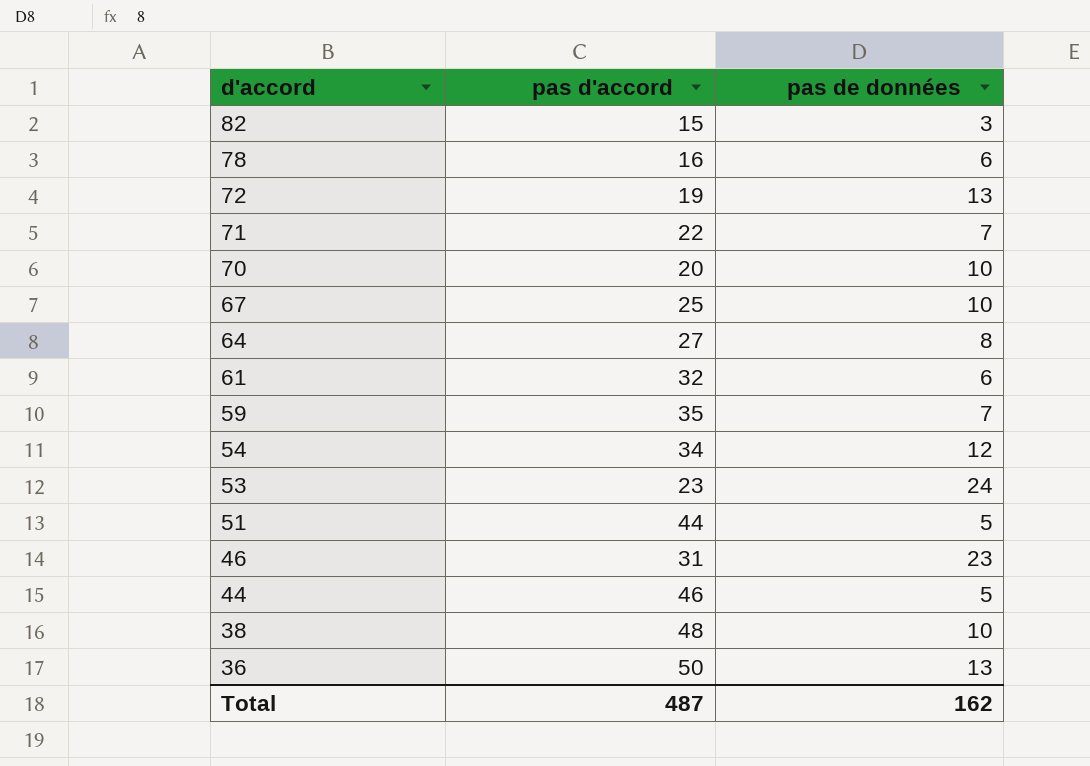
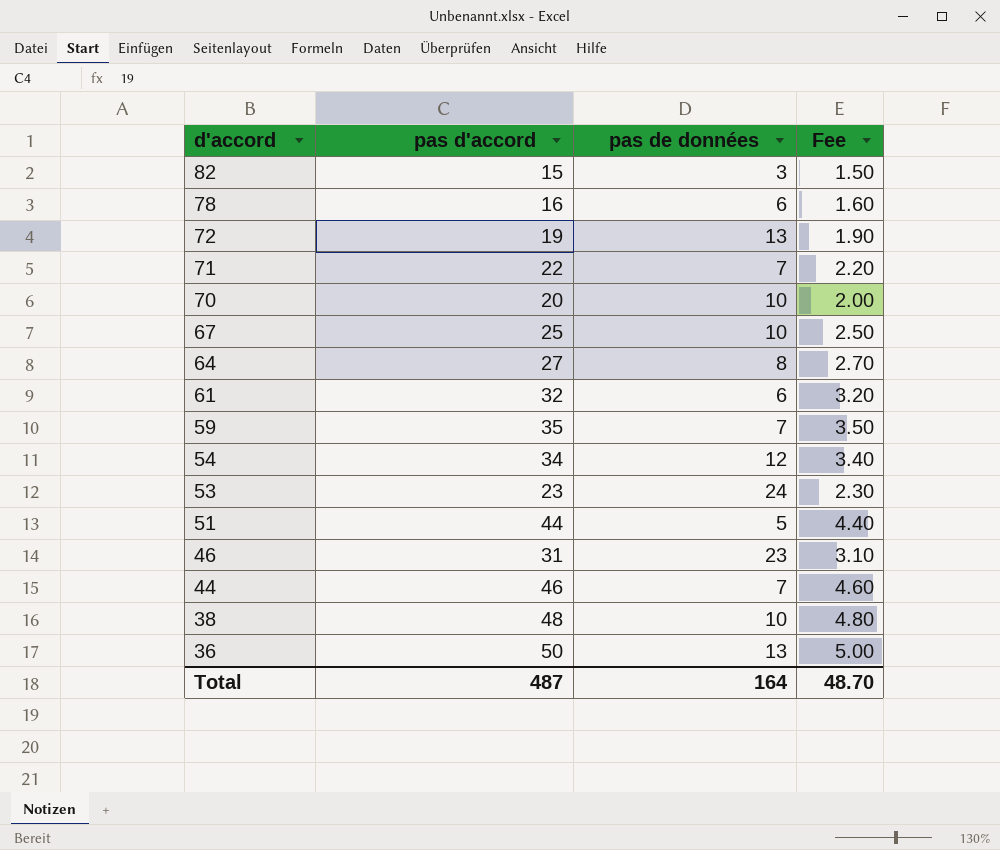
column Fee | formula: none -> [pas d'accord] * 0.1
44 | pas de données: 5 -> 7
Total | pas de données: 162 -> 164

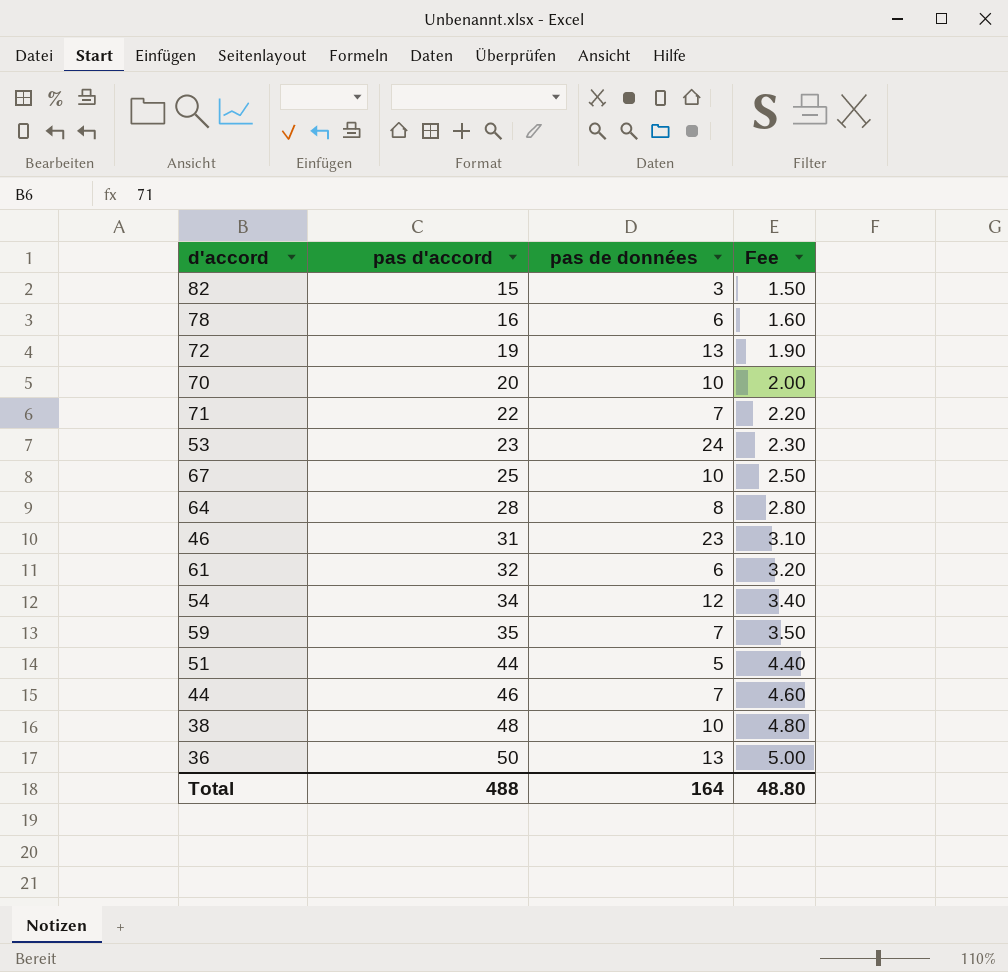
row order: d'accord descending -> pas d'accord ascending
64 | pas d'accord: 27 -> 28
64 | Fee: 2.70 -> 2.80
Total | pas d'accord: 487 -> 488
Total | Fee: 48.70 -> 48.80

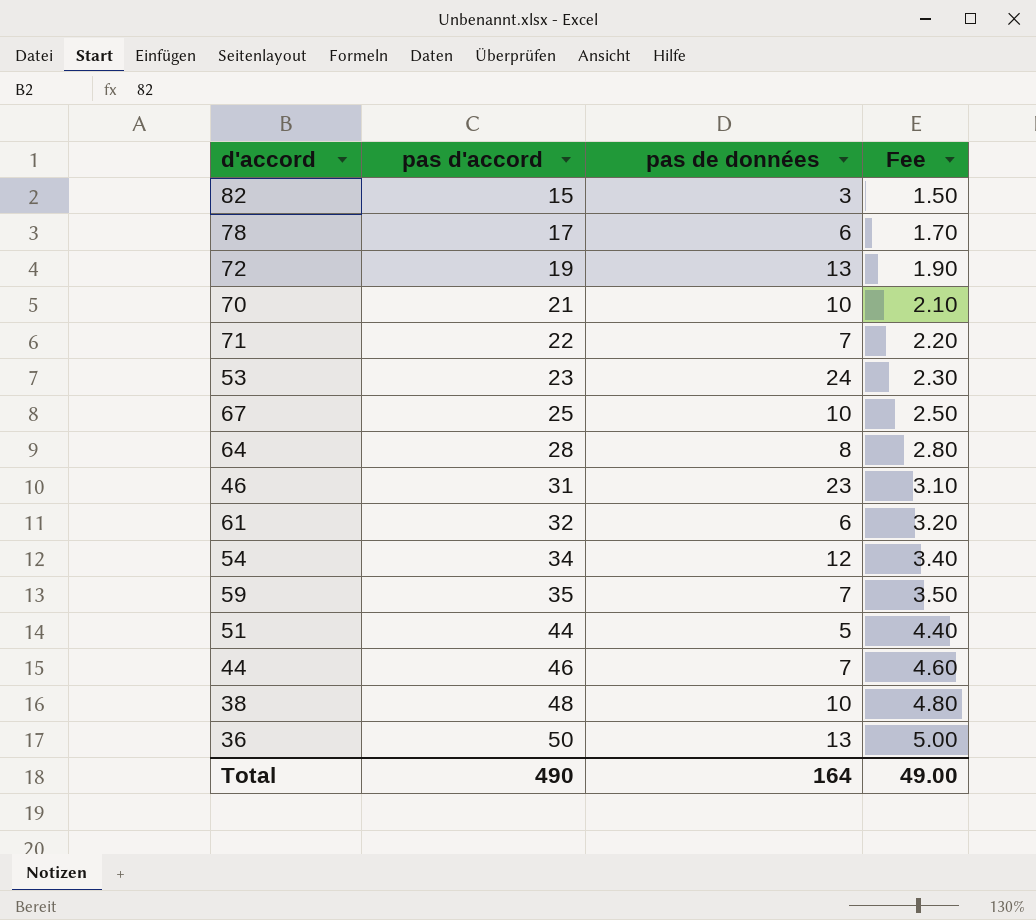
78 | pas d'accord: 16 -> 17
78 | Fee: 1.60 -> 1.70
70 | pas d'accord: 20 -> 21
70 | Fee: 2.00 -> 2.10
Total | pas d'accord: 488 -> 490
Total | Fee: 48.80 -> 49.00

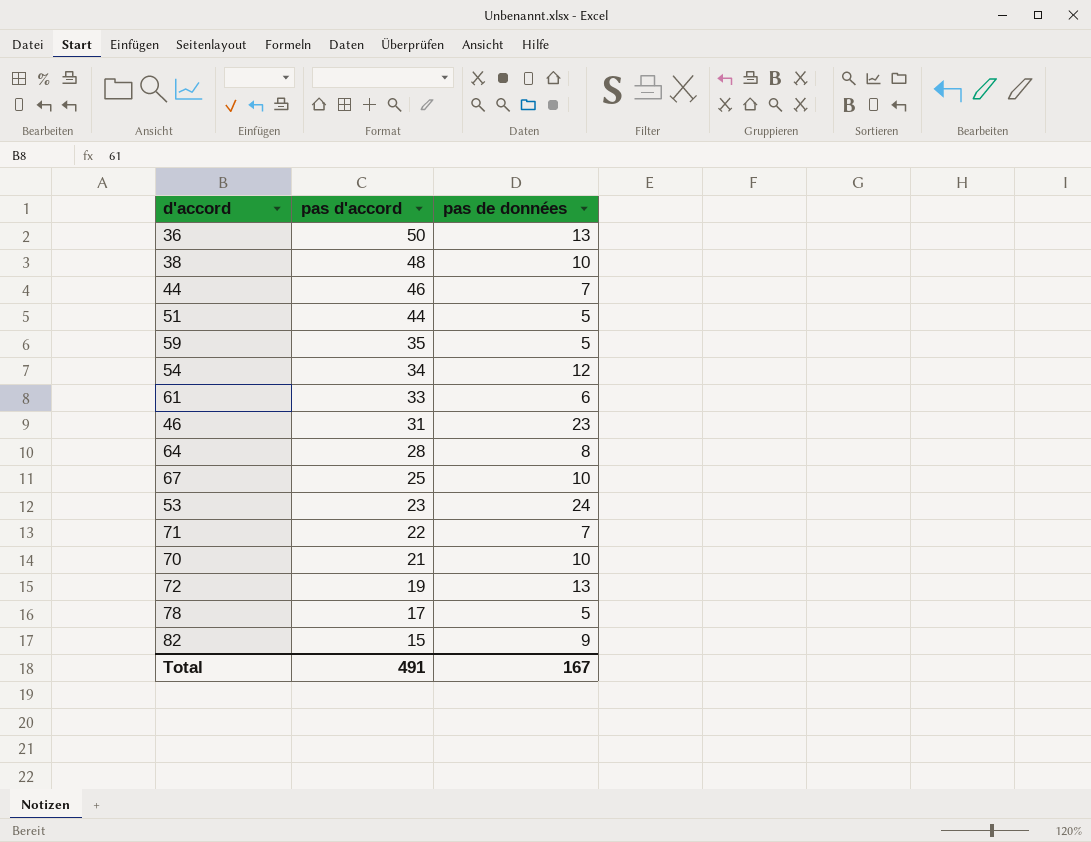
row order: pas d'accord ascending -> pas d'accord descending
column Fee | formula: [pas d'accord] * 0.1 -> none
59 | pas de données: 7 -> 5
61 | pas d'accord: 32 -> 33
78 | pas de données: 6 -> 5
82 | pas de données: 3 -> 9
Total | pas d'accord: 490 -> 491
Total | pas de données: 164 -> 167

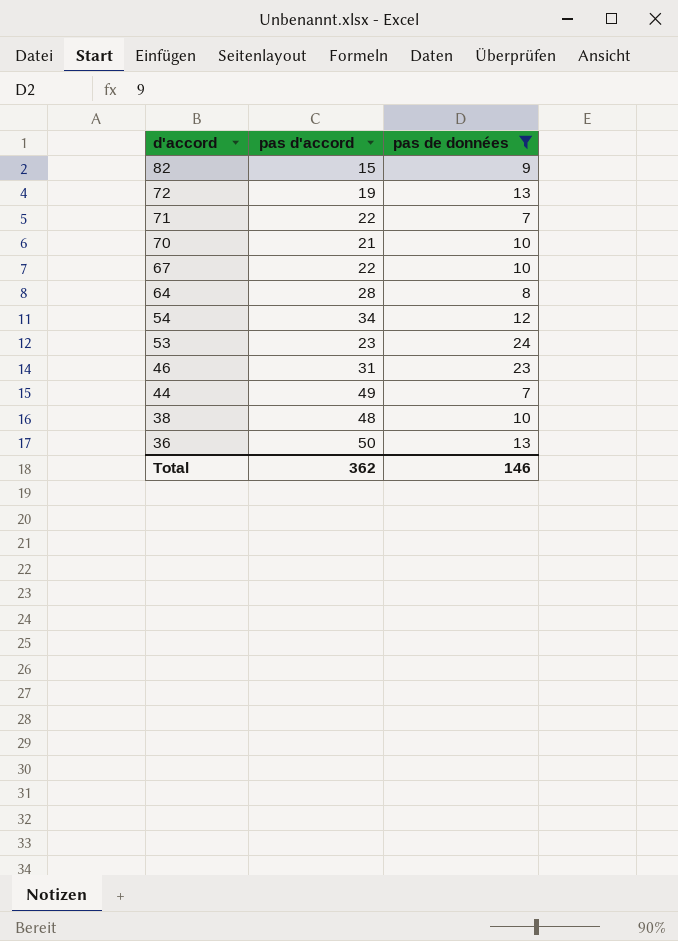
filter: none -> pas de données >= 7
row order: pas d'accord descending -> d'accord descending
67 | pas d'accord: 25 -> 22
44 | pas d'accord: 46 -> 49
Total | pas d'accord: 491 -> 362
Total | pas de données: 167 -> 146

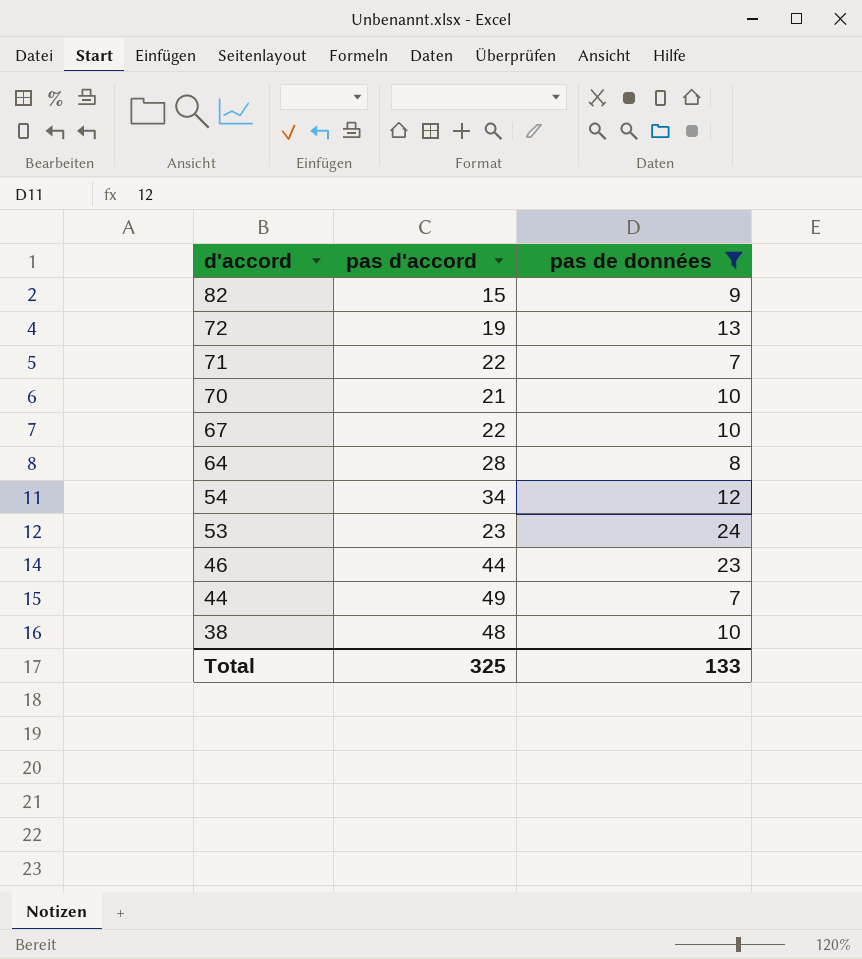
row 36: 50 | 13 -> none
46 | pas d'accord: 31 -> 44
Total | pas d'accord: 362 -> 325
Total | pas de données: 146 -> 133

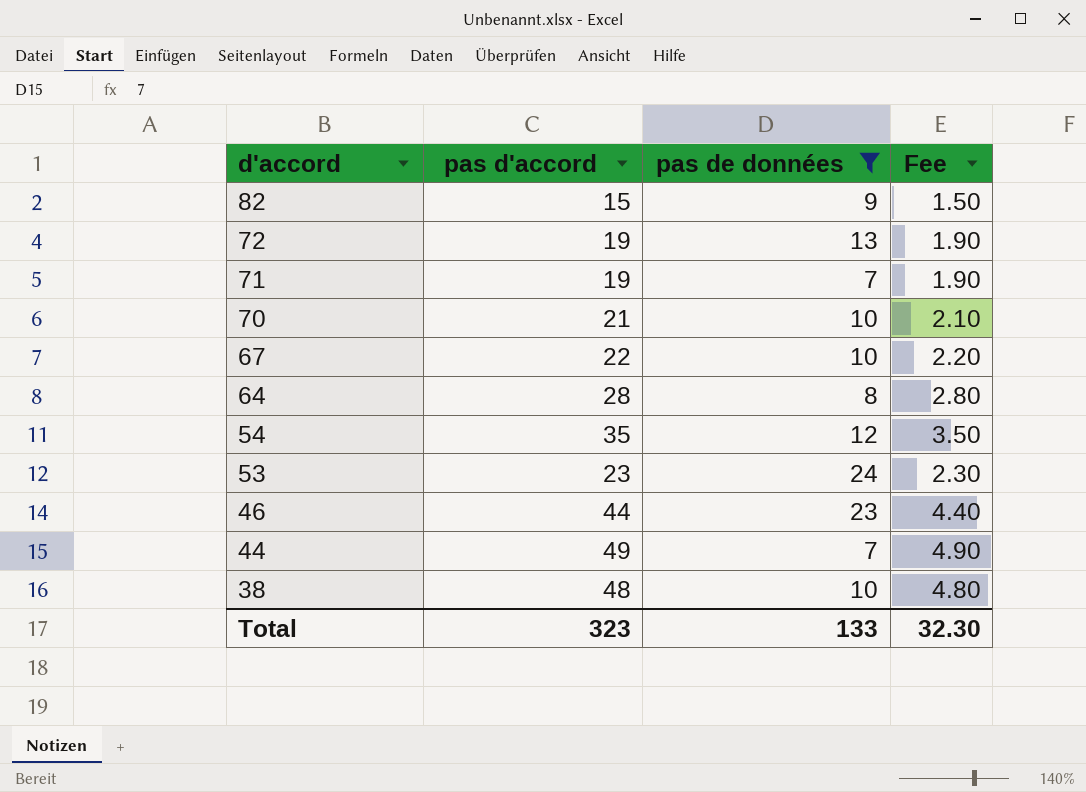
column Fee | formula: none -> [pas d'accord] * 0.1
71 | pas d'accord: 22 -> 19
54 | pas d'accord: 34 -> 35
Total | pas d'accord: 325 -> 323

